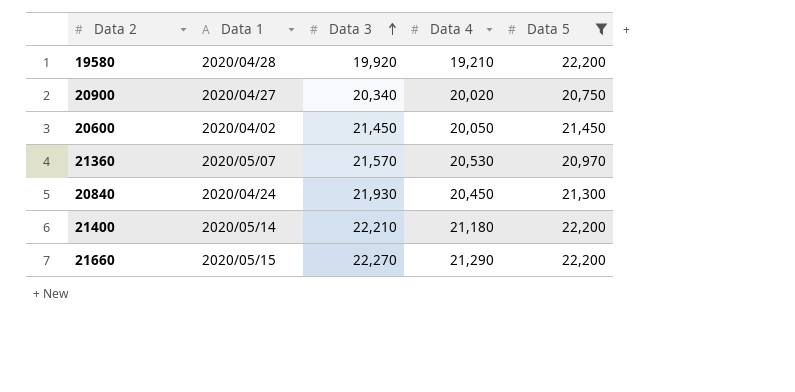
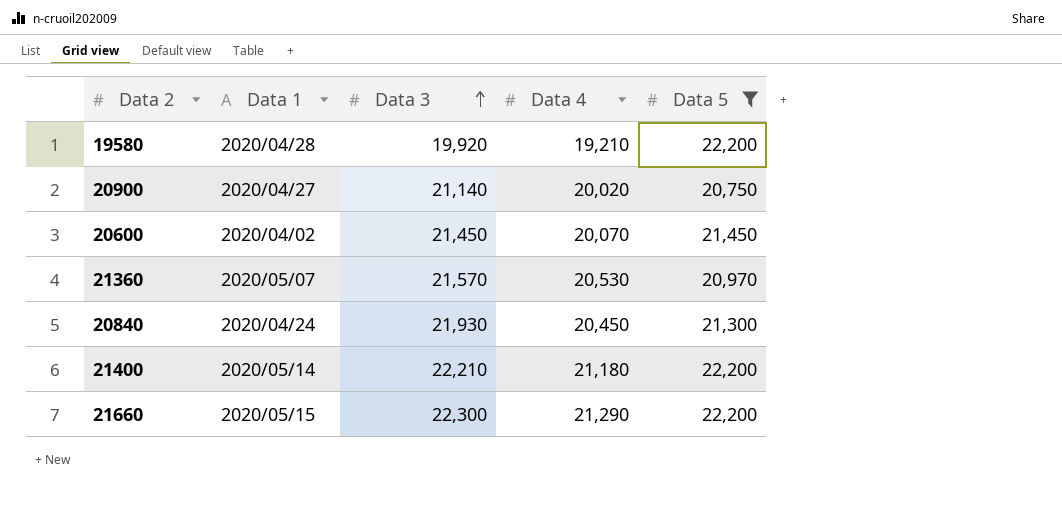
20900 | Data 3: 20,340 -> 21,140
20600 | Data 4: 20,050 -> 20,070
21660 | Data 3: 22,270 -> 22,300

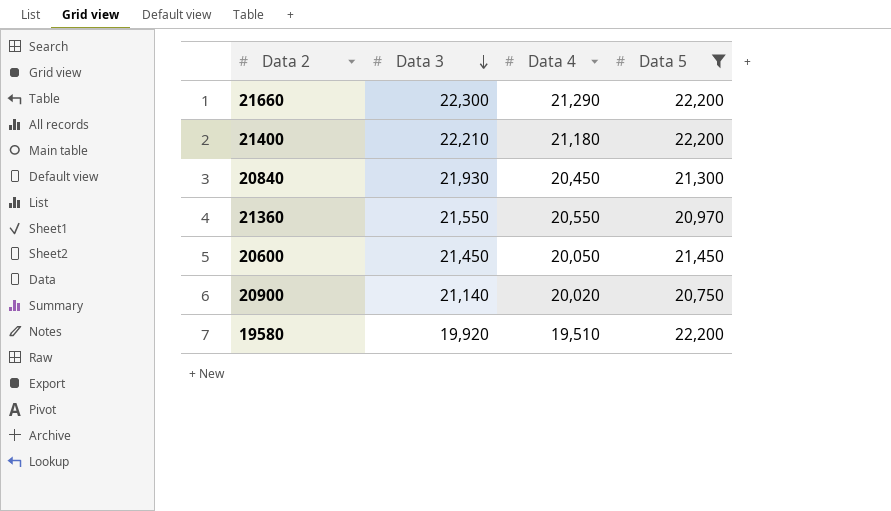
row order: Data 3 ascending -> Data 3 descending
column Data 1 | position: 2 -> none
21360 | Data 3: 21,570 -> 21,550
21360 | Data 4: 20,530 -> 20,550
20600 | Data 4: 20,070 -> 20,050
19580 | Data 4: 19,210 -> 19,510

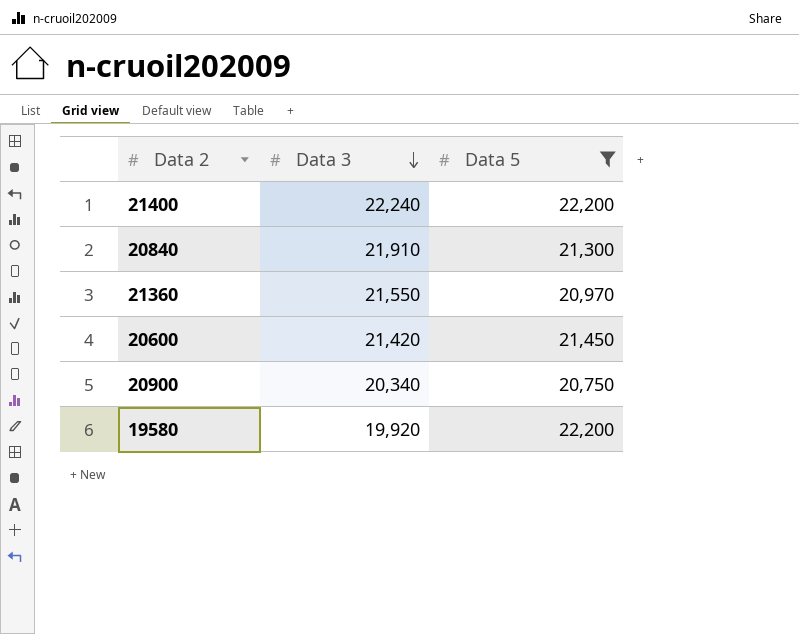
column Data 4 | position: 3 -> none
row 21660: 22,300 | 21,290 | 22,200 -> none
21400 | Data 3: 22,210 -> 22,240
20840 | Data 3: 21,930 -> 21,910
20600 | Data 3: 21,450 -> 21,420
20900 | Data 3: 21,140 -> 20,340

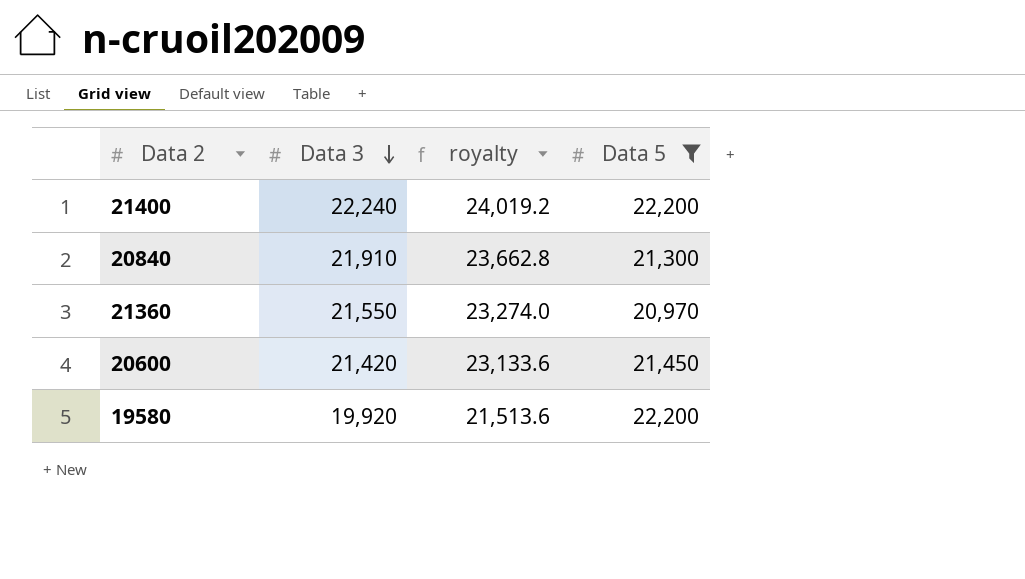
column royalty | formula: none -> [Data 3] * 1.08
row 20900: 20,340 | 20,750 -> none

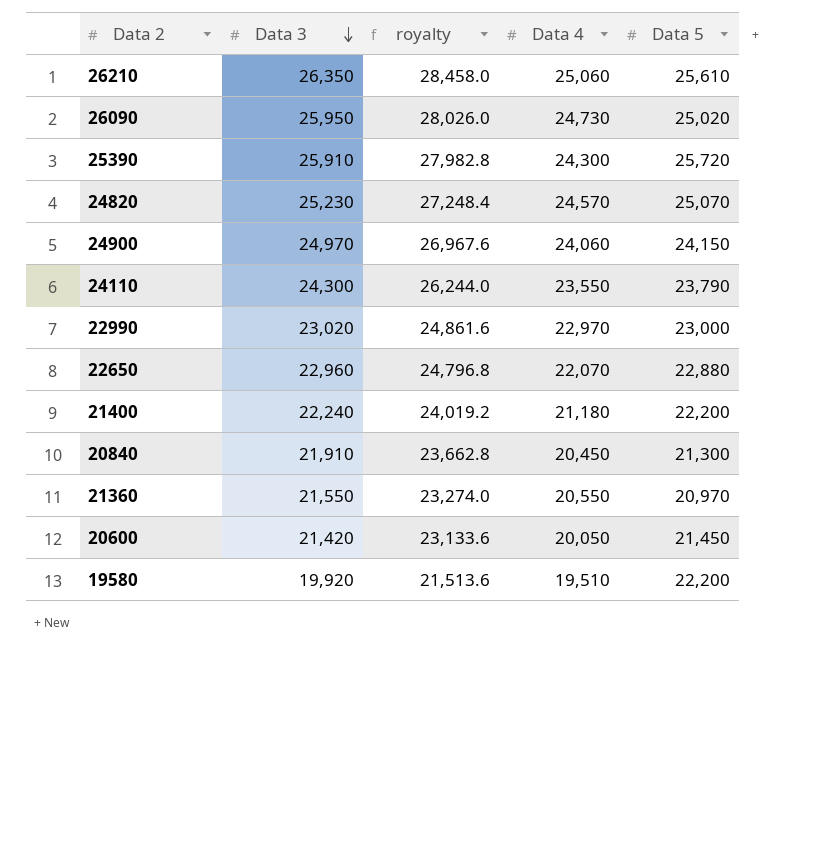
filter: Data 5 <= 22,200 -> none
column Data 4 | position: none -> 4

